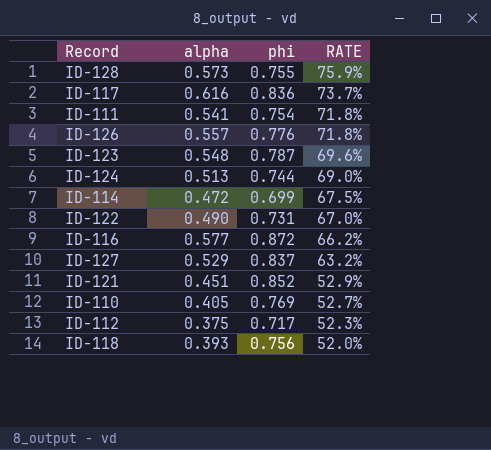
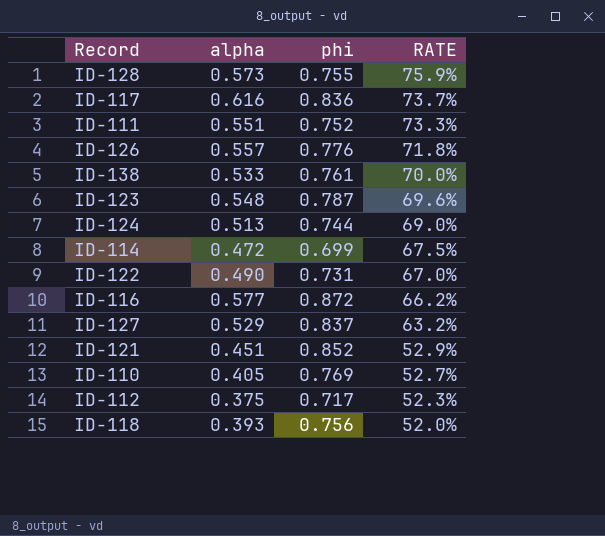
ID-111 | alpha: 0.541 -> 0.551
ID-111 | phi: 0.754 -> 0.752
ID-111 | RATE: 71.8% -> 73.3%
row ID-138: none -> 0.533 | 0.761 | 70.0%

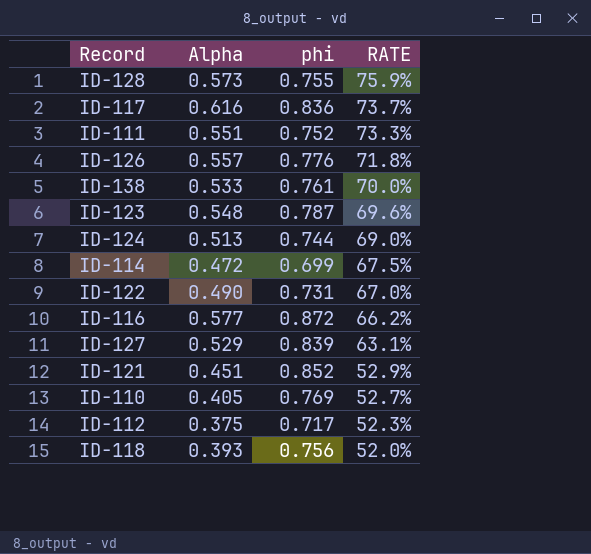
column name: alpha -> Alpha
ID-127 | phi: 0.837 -> 0.839
ID-127 | RATE: 63.2% -> 63.1%

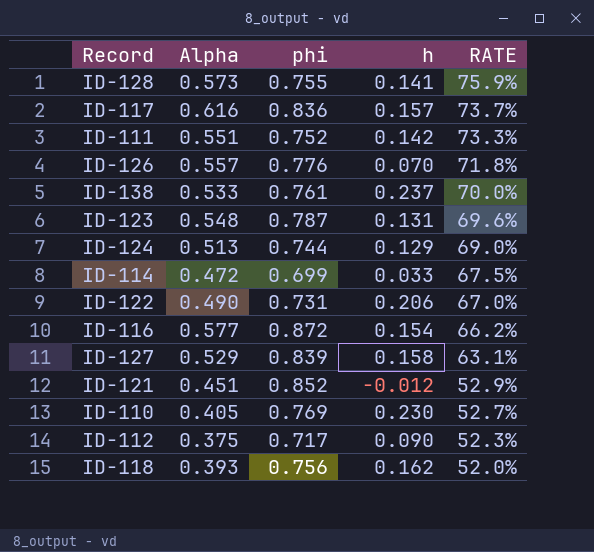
column h | position: none -> 4

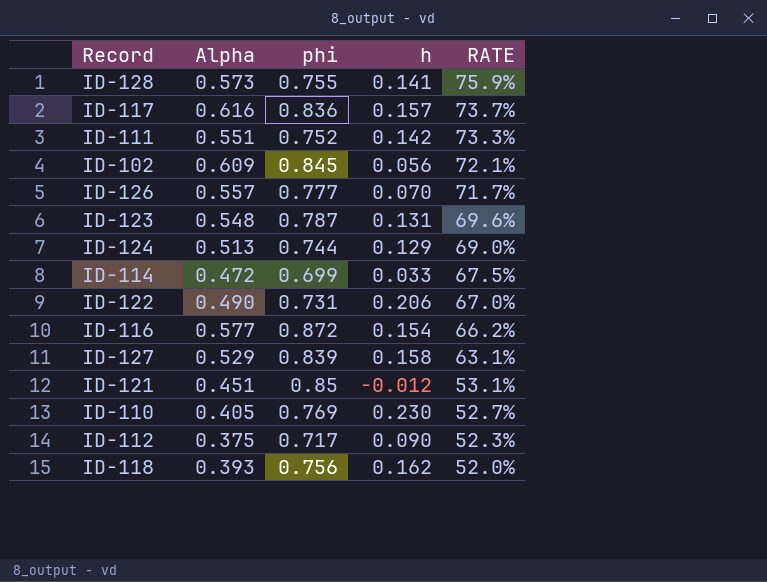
row ID-138: 0.533 | 0.761 | 0.237 | 70.0% -> none
row ID-102: none -> 0.609 | 0.845 | 0.056 | 72.1%
ID-126 | phi: 0.776 -> 0.777
ID-126 | RATE: 71.8% -> 71.7%
ID-121 | phi: 0.852 -> 0.85
ID-121 | RATE: 52.9% -> 53.1%

